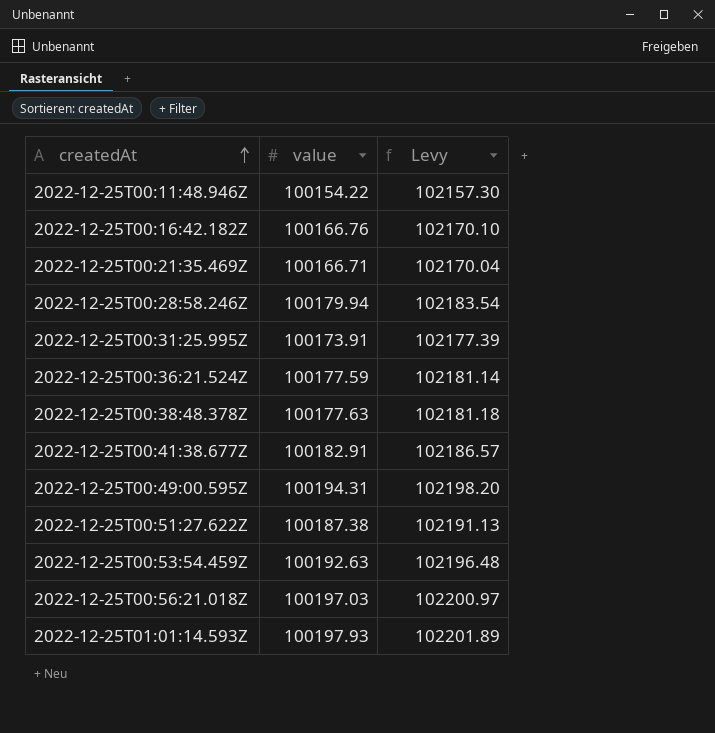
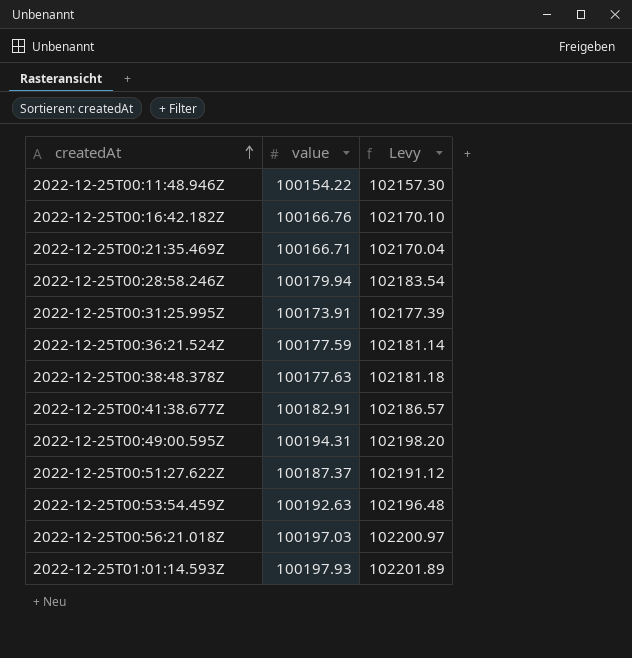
2022-12-25T00:51:27.622Z | value: 100187.38 -> 100187.37
2022-12-25T00:51:27.622Z | Levy: 102191.13 -> 102191.12

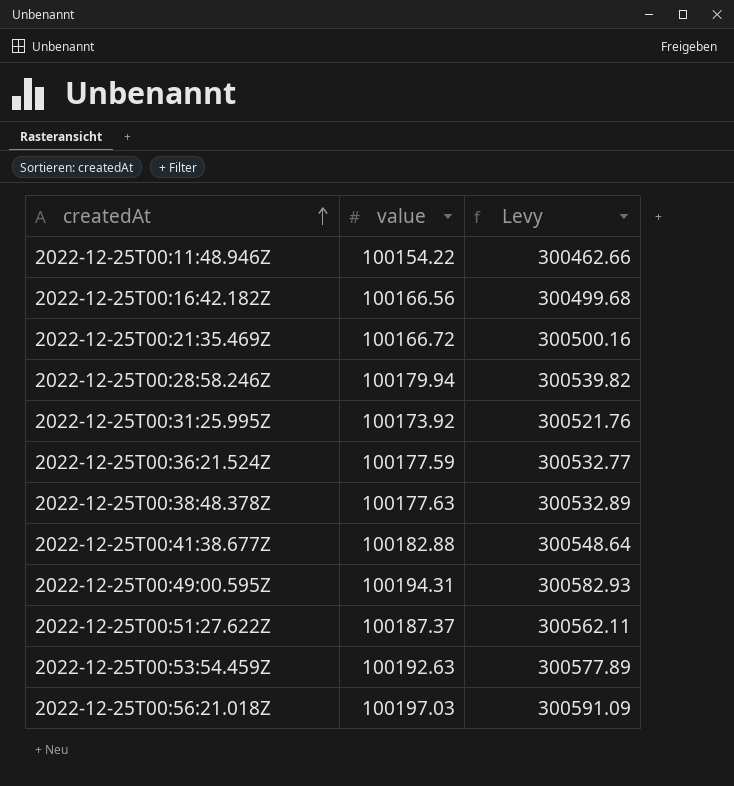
column Levy | formula: [value] * 1.02 -> [value] * 3
row 2022-12-25T01:01:14.593Z: 100197.93 | 102201.89 -> none
2022-12-25T00:16:42.182Z | value: 100166.76 -> 100166.56
2022-12-25T00:21:35.469Z | value: 100166.71 -> 100166.72
2022-12-25T00:31:25.995Z | value: 100173.91 -> 100173.92
2022-12-25T00:41:38.677Z | value: 100182.91 -> 100182.88

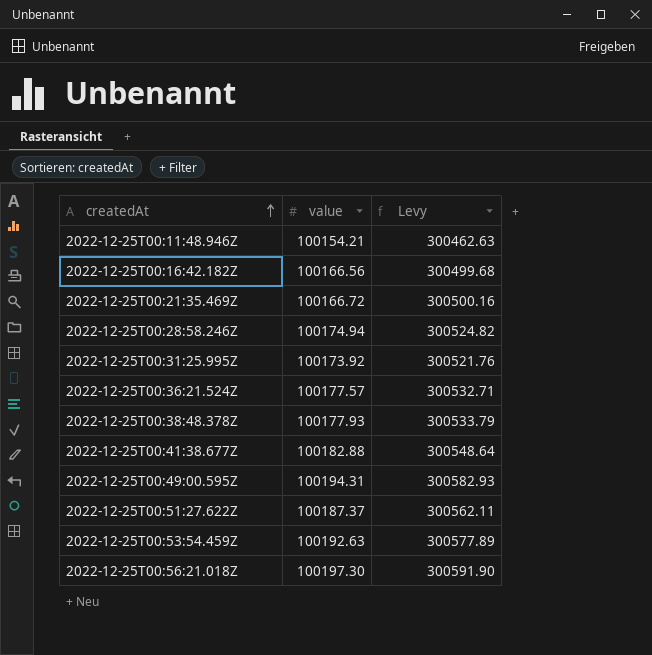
2022-12-25T00:11:48.946Z | value: 100154.22 -> 100154.21
2022-12-25T00:11:48.946Z | Levy: 300462.66 -> 300462.63
2022-12-25T00:28:58.246Z | value: 100179.94 -> 100174.94
2022-12-25T00:28:58.246Z | Levy: 300539.82 -> 300524.82
2022-12-25T00:36:21.524Z | value: 100177.59 -> 100177.57
2022-12-25T00:36:21.524Z | Levy: 300532.77 -> 300532.71
2022-12-25T00:38:48.378Z | value: 100177.63 -> 100177.93
2022-12-25T00:38:48.378Z | Levy: 300532.89 -> 300533.79
2022-12-25T00:56:21.018Z | value: 100197.03 -> 100197.30
2022-12-25T00:56:21.018Z | Levy: 300591.09 -> 300591.90

